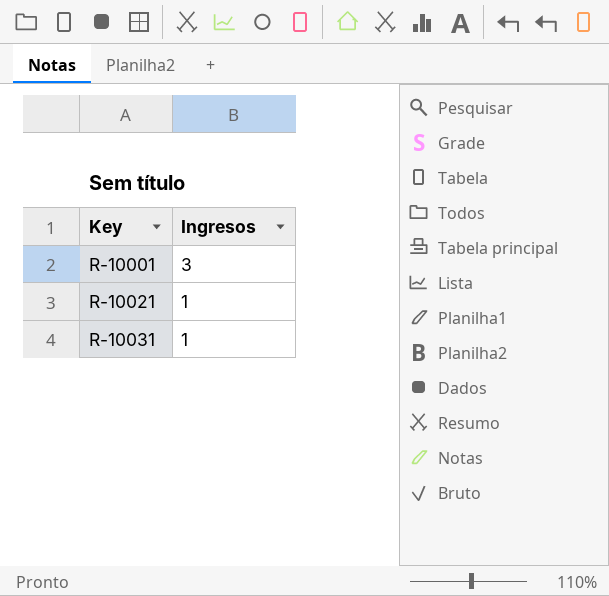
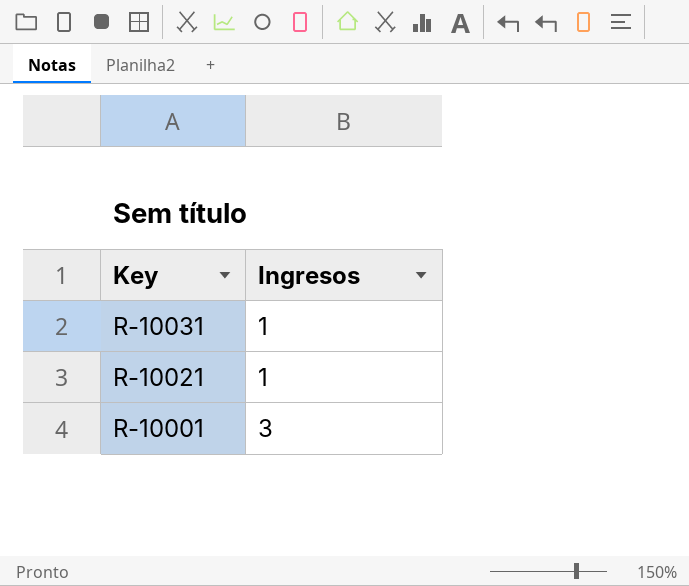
row order: Key ascending -> Key descending

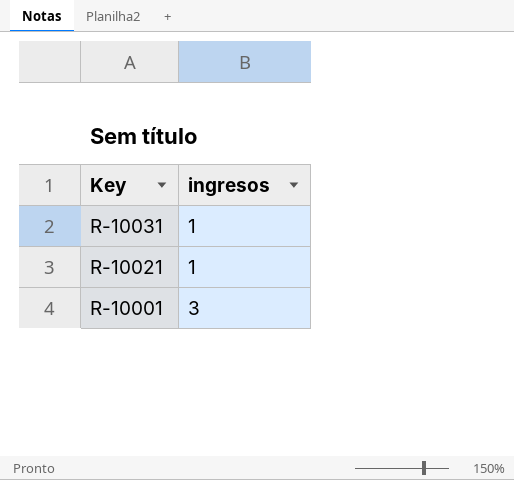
column name: Ingresos -> ingresos

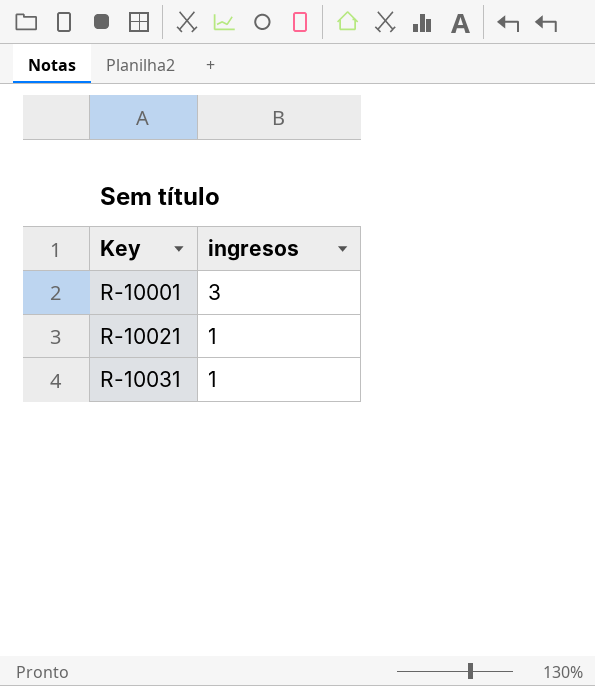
row order: Key descending -> Key ascending

